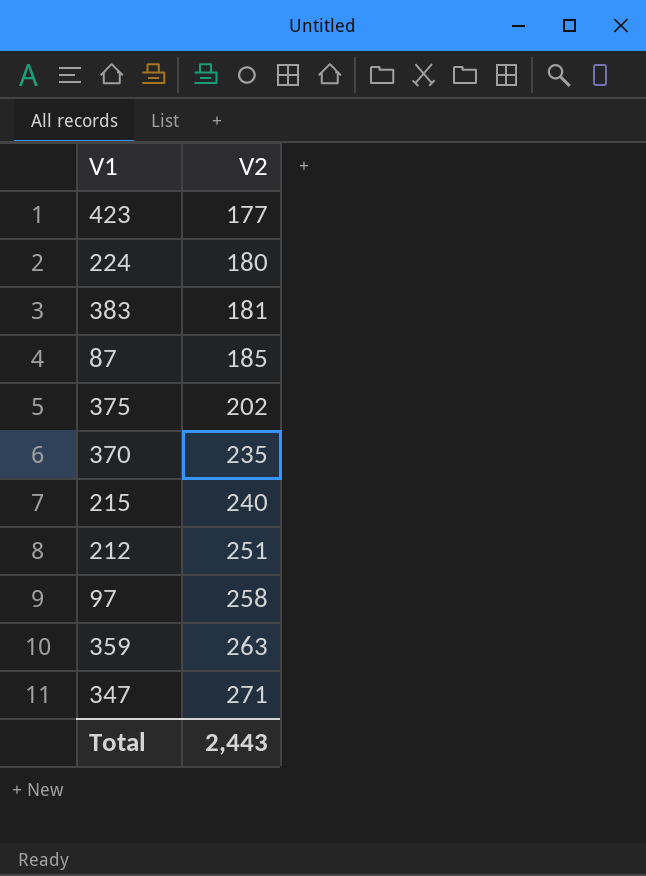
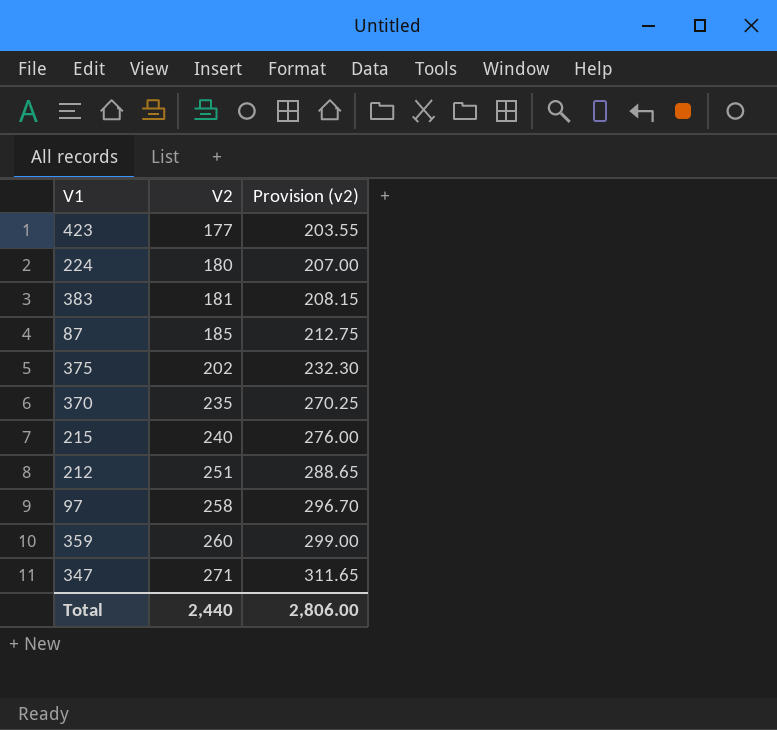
column Provision (v2) | formula: none -> [V2] * 1.15
359 | V2: 263 -> 260
Total | V2: 2,443 -> 2,440

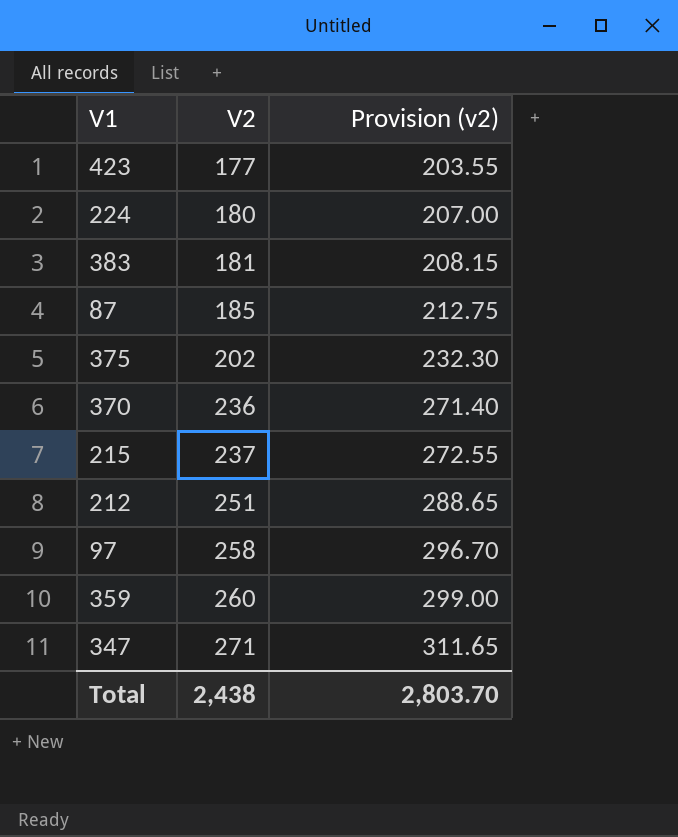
370 | V2: 235 -> 236
370 | Provision (v2): 270.25 -> 271.40
215 | V2: 240 -> 237
215 | Provision (v2): 276.00 -> 272.55
Total | V2: 2,440 -> 2,438
Total | Provision (v2): 2,806.00 -> 2,803.70

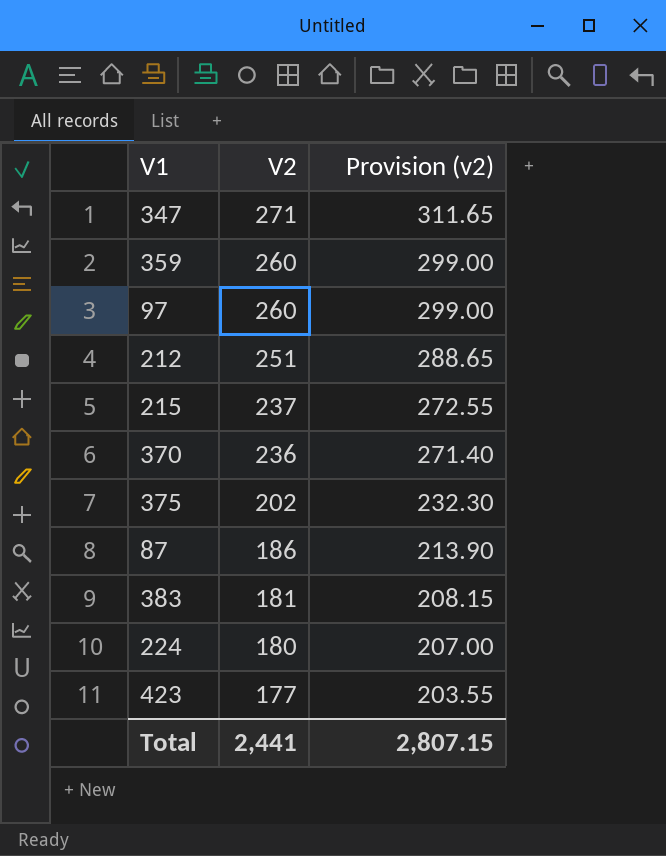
row order: V2 ascending -> V2 descending
97 | V2: 258 -> 260
97 | Provision (v2): 296.70 -> 299.00
87 | V2: 185 -> 186
87 | Provision (v2): 212.75 -> 213.90
Total | V2: 2,438 -> 2,441
Total | Provision (v2): 2,803.70 -> 2,807.15

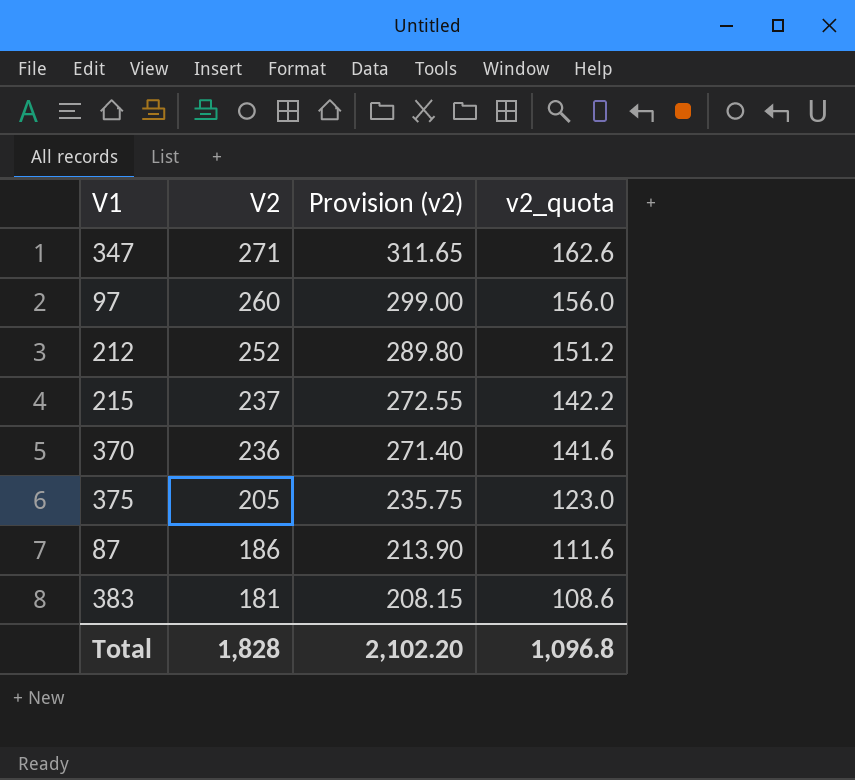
column v2_quota | formula: none -> [V2] * 0.6
row 359: 260 | 299.00 -> none
row 224: 180 | 207.00 -> none
row 423: 177 | 203.55 -> none
212 | V2: 251 -> 252
212 | Provision (v2): 288.65 -> 289.80
375 | V2: 202 -> 205
375 | Provision (v2): 232.30 -> 235.75
Total | V2: 2,441 -> 1,828
Total | Provision (v2): 2,807.15 -> 2,102.20

